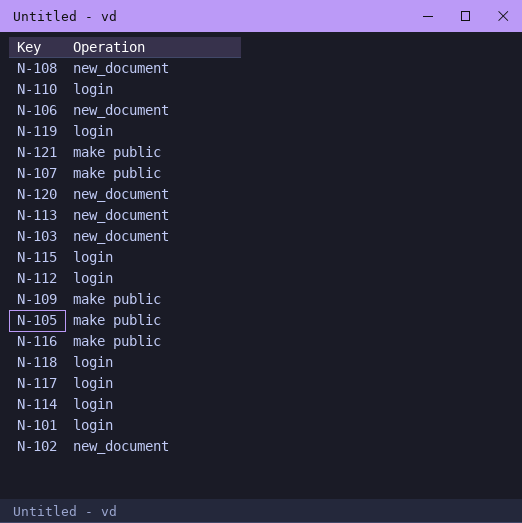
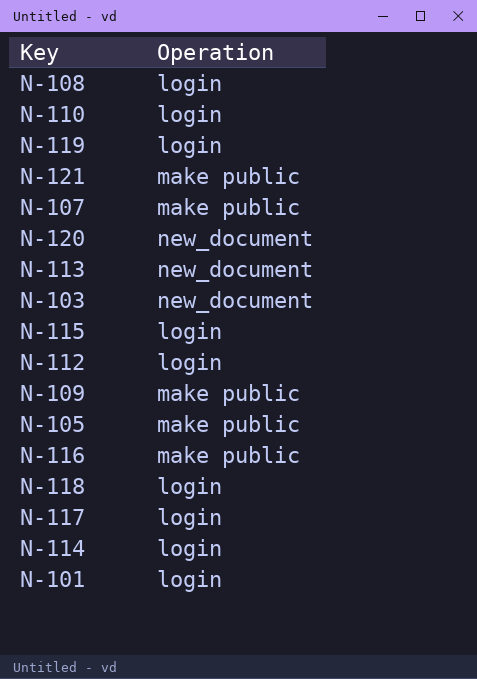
row N-106: new_document -> none
row N-102: new_document -> none
N-108 | Operation: new_document -> login

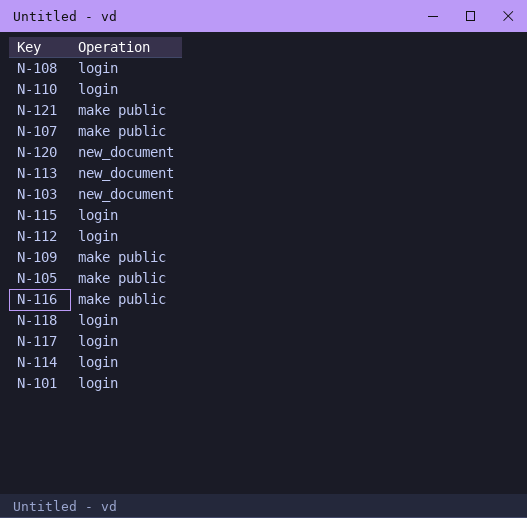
row N-119: login -> none

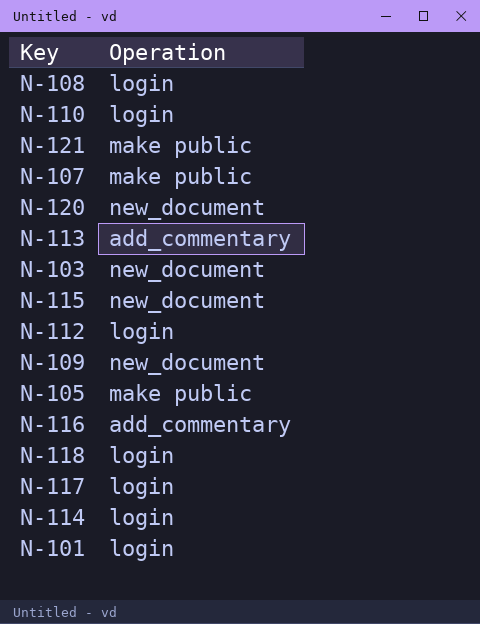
N-113 | Operation: new_document -> add_commentary
N-115 | Operation: login -> new_document
N-109 | Operation: make public -> new_document
N-116 | Operation: make public -> add_commentary

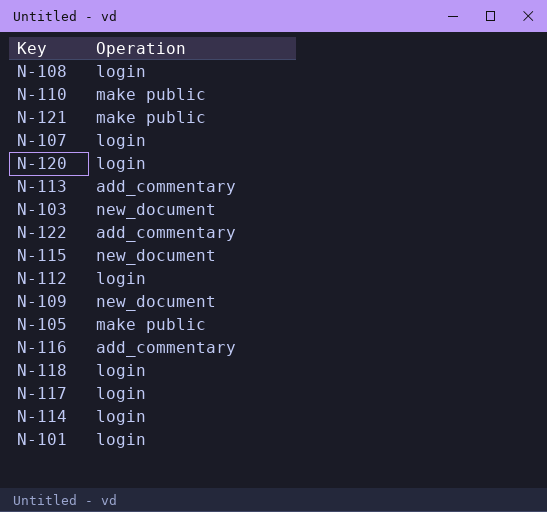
N-110 | Operation: login -> make public
N-107 | Operation: make public -> login
N-120 | Operation: new_document -> login
row N-122: none -> add_commentary

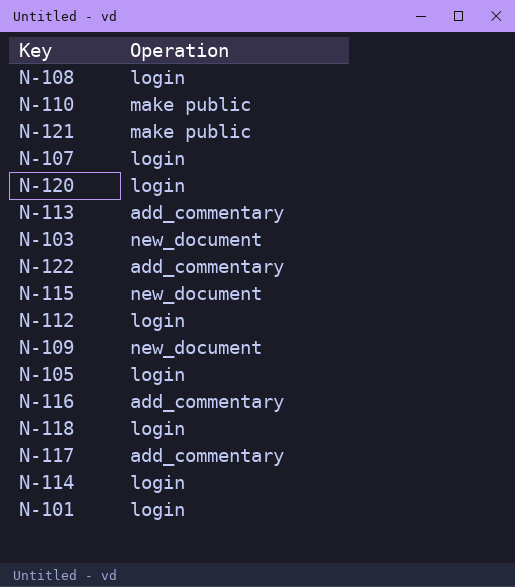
N-105 | Operation: make public -> login
N-117 | Operation: login -> add_commentary

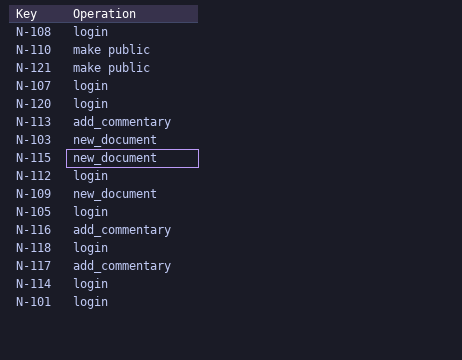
row N-122: add_commentary -> none

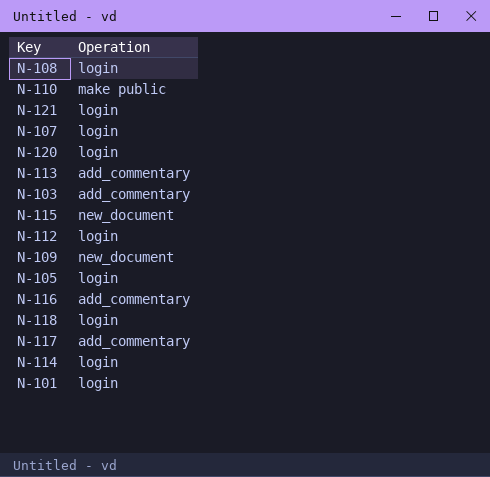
N-121 | Operation: make public -> login
N-103 | Operation: new_document -> add_commentary

